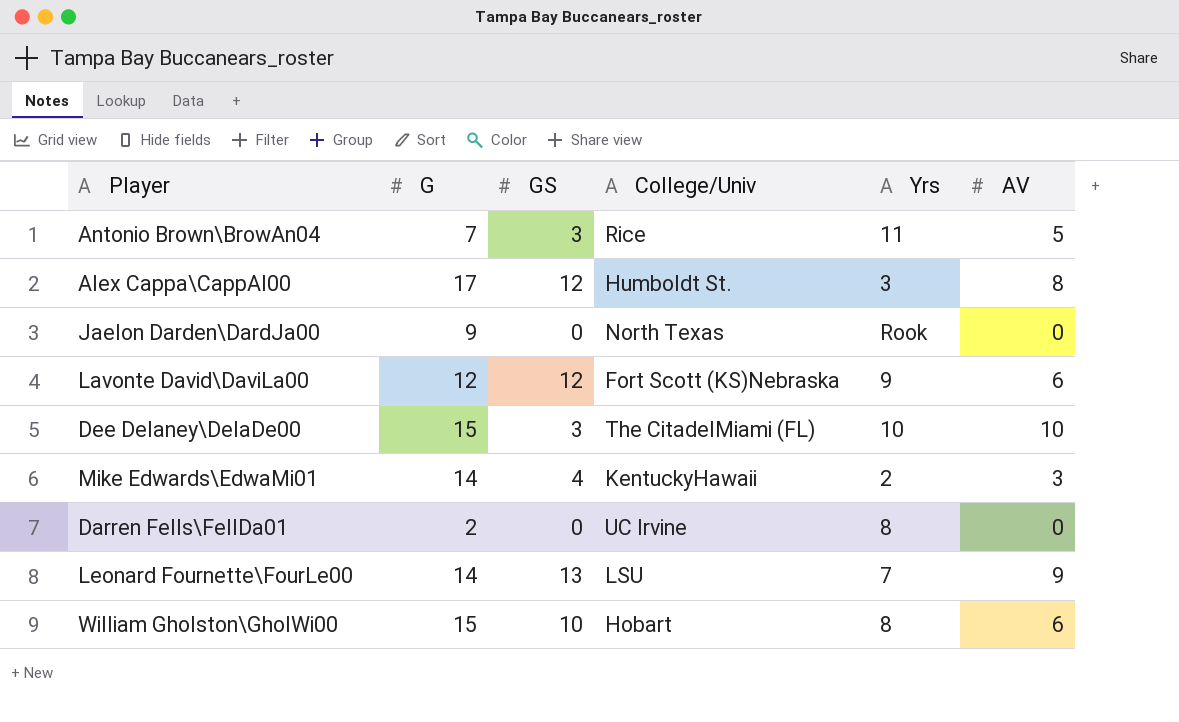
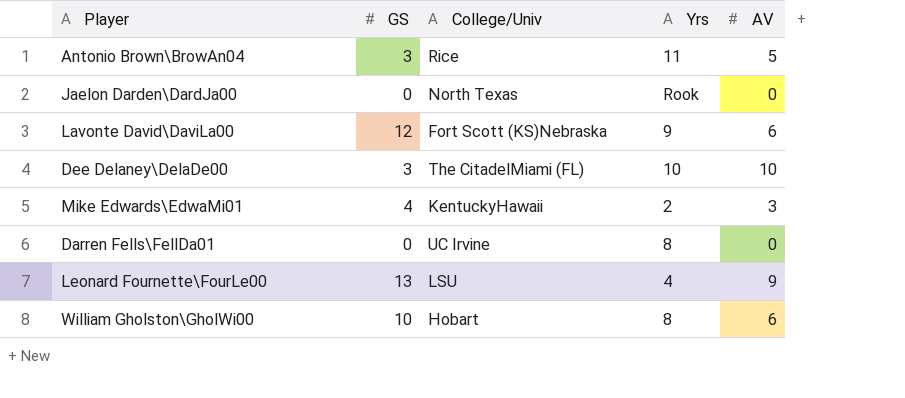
column G | position: 2 -> none
row Alex Cappa\CappAl00: 17 | 12 | Humboldt St. | 3 | 8 -> none
Leonard Fournette\FourLe00 | Yrs: 7 -> 4

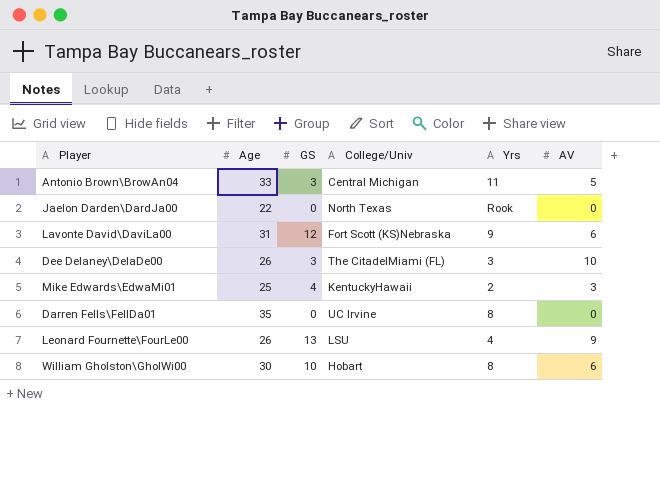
column Age | position: none -> 2
Antonio Brown\BrowAn04 | College/Univ: Rice -> Central Michigan
Dee Delaney\DelaDe00 | Yrs: 10 -> 3

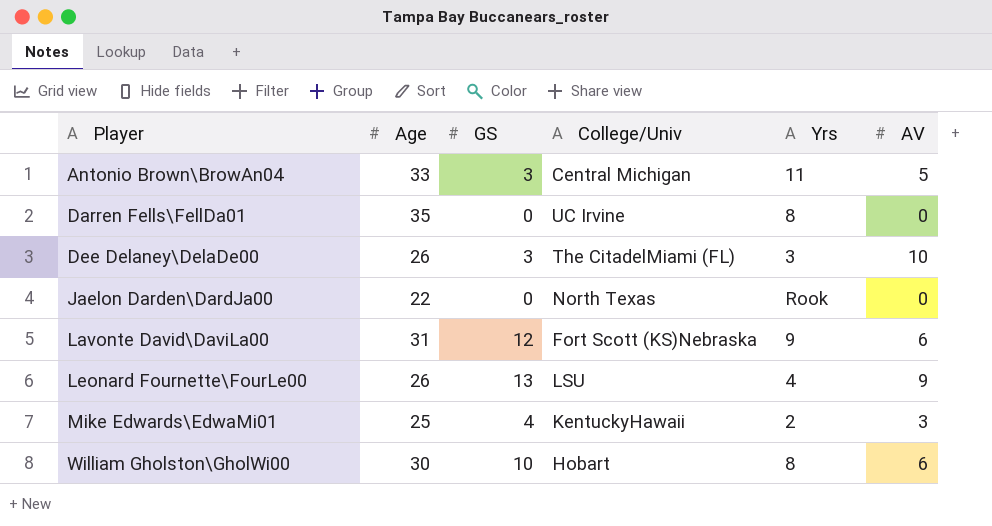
row order: none -> Player ascending

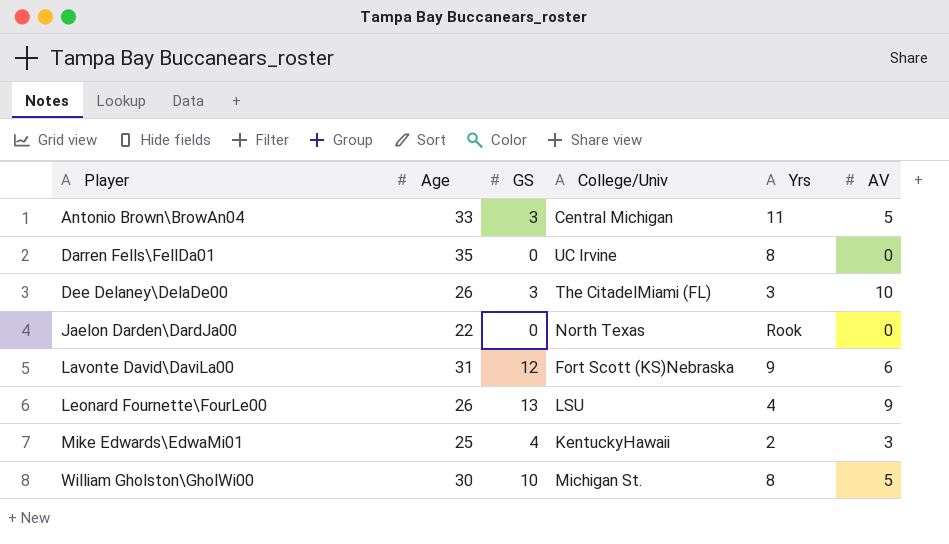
William Gholston\GholWi00 | College/Univ: Hobart -> Michigan St.
William Gholston\GholWi00 | AV: 6 -> 5

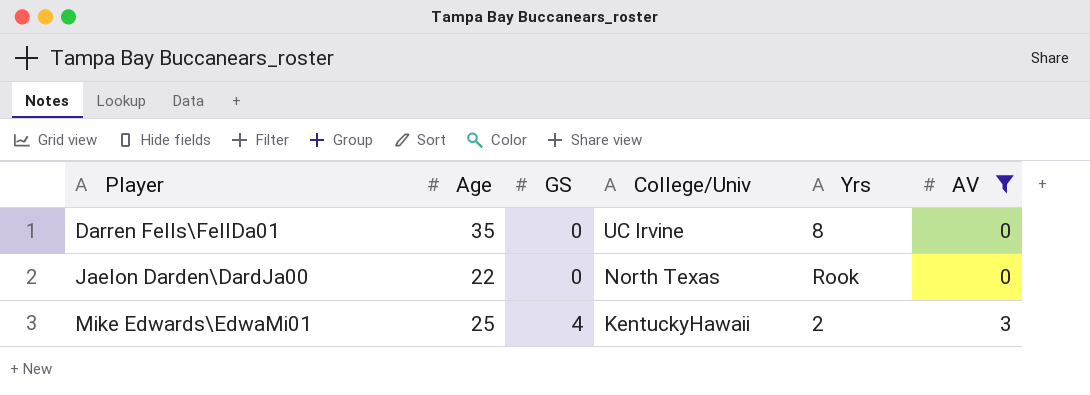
filter: none -> AV <= 3

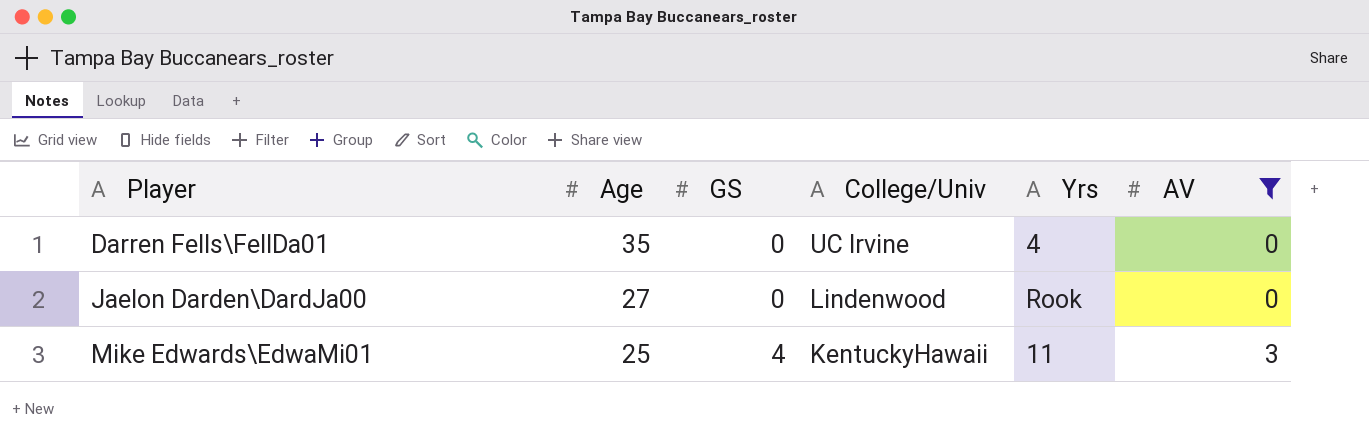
Darren Fells\FellDa01 | Yrs: 8 -> 4
Jaelon Darden\DardJa00 | Age: 22 -> 27
Jaelon Darden\DardJa00 | College/Univ: North Texas -> Lindenwood
Mike Edwards\EdwaMi01 | Yrs: 2 -> 11

